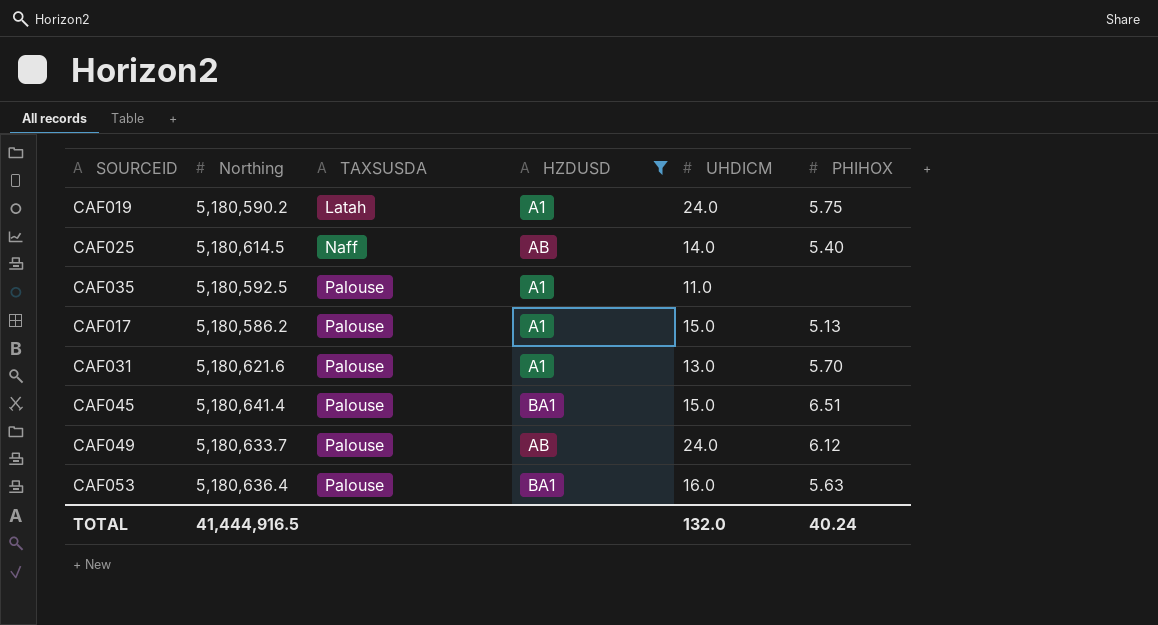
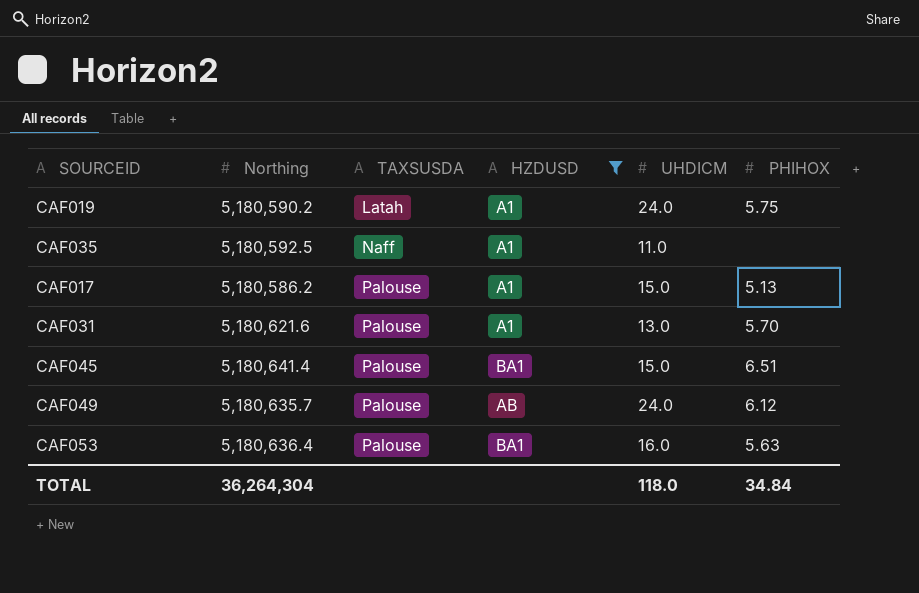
row CAF025: 5,180,614.5 | Naff | AB | 14.0 | 5.40 -> none
CAF035 | TAXSUSDA: Palouse -> Naff
CAF049 | Northing: 5,180,633.7 -> 5,180,635.7
TOTAL | Northing: 41,444,916.5 -> 36,264,304
TOTAL | UHDICM: 132.0 -> 118.0
TOTAL | PHIHOX: 40.24 -> 34.84

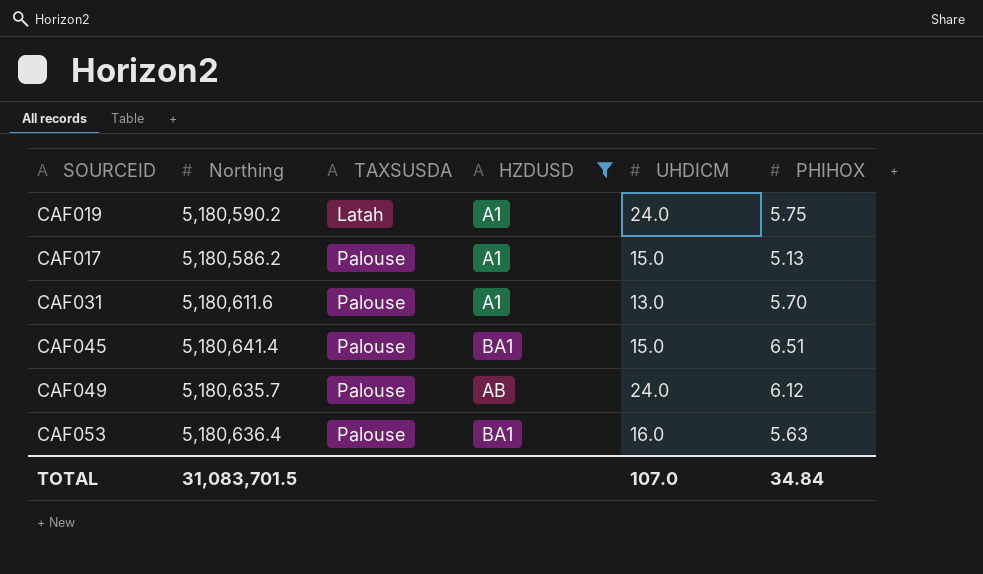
row CAF035: 5,180,592.5 | Naff | A1 | 11.0 | none -> none
CAF031 | Northing: 5,180,621.6 -> 5,180,611.6
TOTAL | Northing: 36,264,304 -> 31,083,701.5
TOTAL | UHDICM: 118.0 -> 107.0

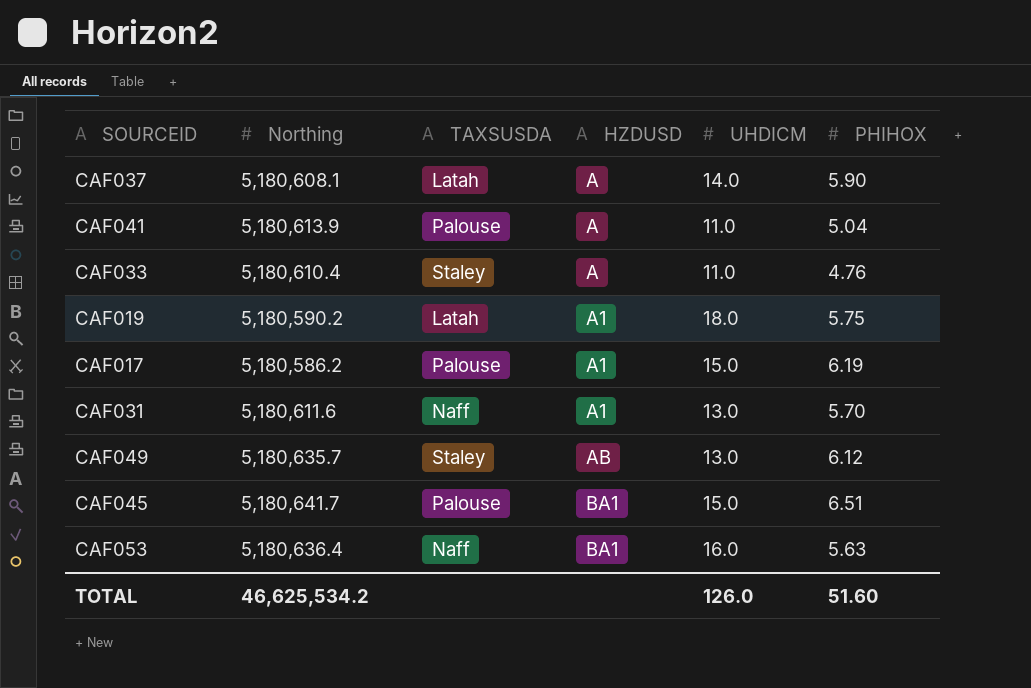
filter: HZDUSD != A -> none
row order: TAXSUSDA ascending -> HZDUSD ascending
CAF019 | UHDICM: 24.0 -> 18.0
CAF017 | PHIHOX: 5.13 -> 6.19
CAF031 | TAXSUSDA: Palouse -> Naff
CAF049 | TAXSUSDA: Palouse -> Staley
CAF049 | UHDICM: 24.0 -> 13.0
CAF045 | Northing: 5,180,641.4 -> 5,180,641.7
CAF053 | TAXSUSDA: Palouse -> Naff
TOTAL | Northing: 31,083,701.5 -> 46,625,534.2
TOTAL | UHDICM: 107.0 -> 126.0
TOTAL | PHIHOX: 34.84 -> 51.60

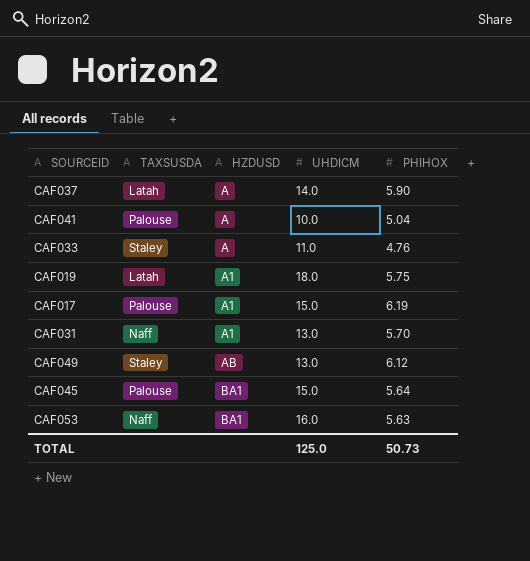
column Northing | position: 2 -> none
CAF041 | UHDICM: 11.0 -> 10.0
CAF045 | PHIHOX: 6.51 -> 5.64
TOTAL | UHDICM: 126.0 -> 125.0
TOTAL | PHIHOX: 51.60 -> 50.73

